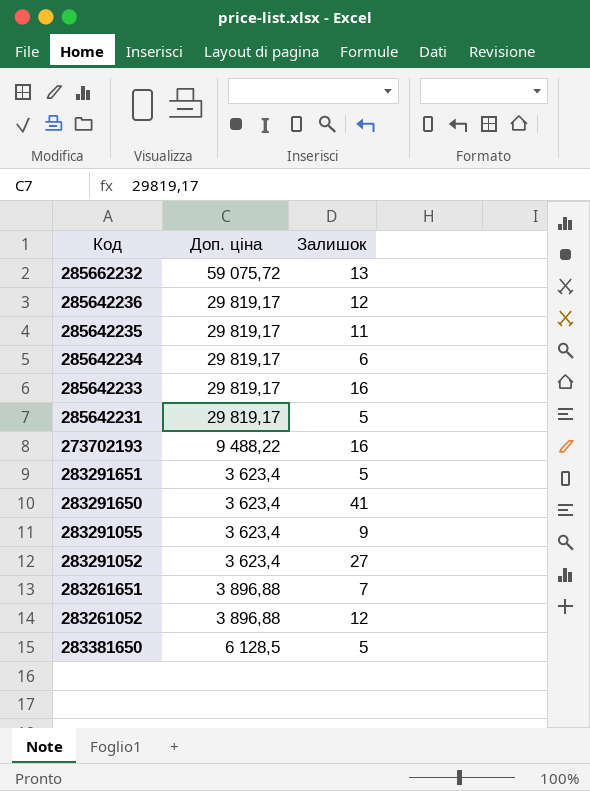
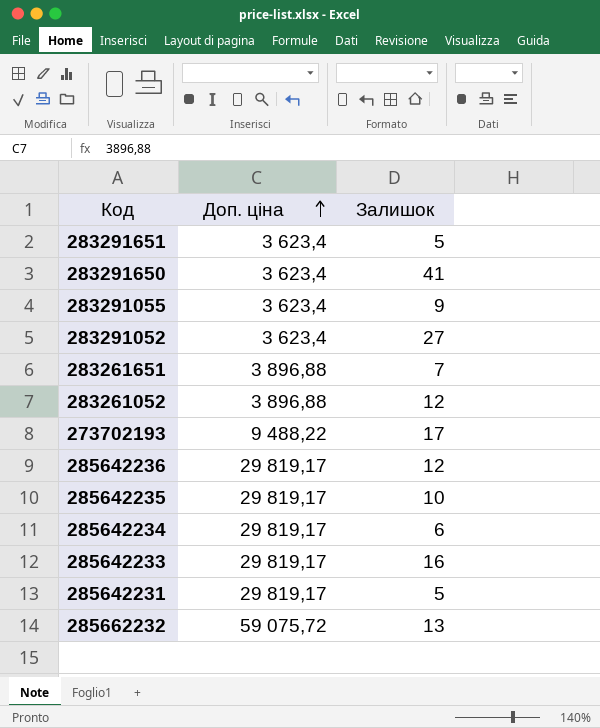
row order: none -> Доп. ціна ascending
row 283381650: 6 128,5 | 5 -> none
273702193 | Залишок: 16 -> 17
285642235 | Залишок: 11 -> 10

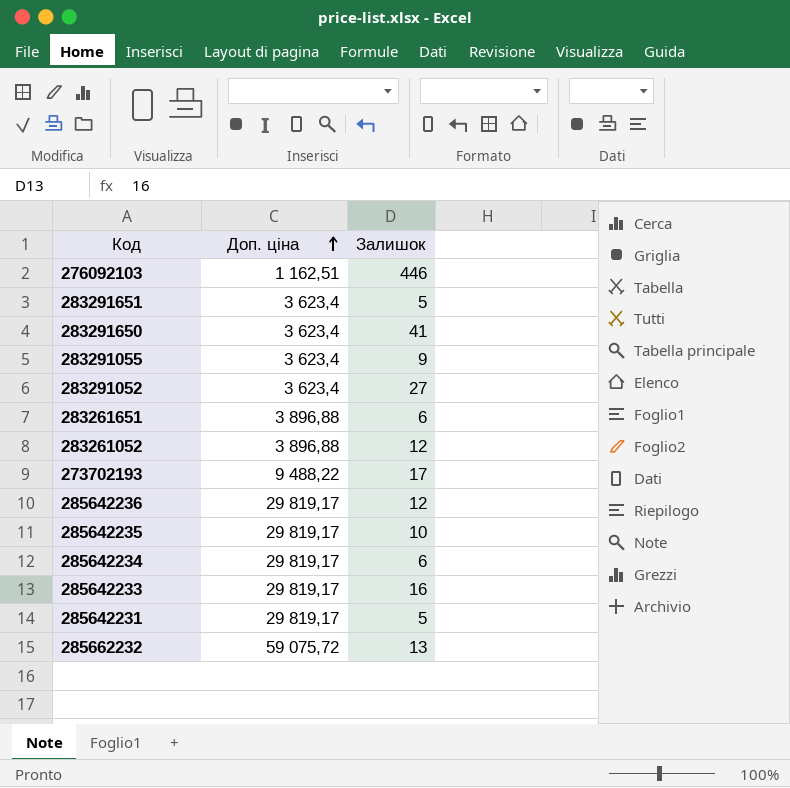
row 276092103: none -> 1 162,51 | 446
283261651 | Залишок: 7 -> 6

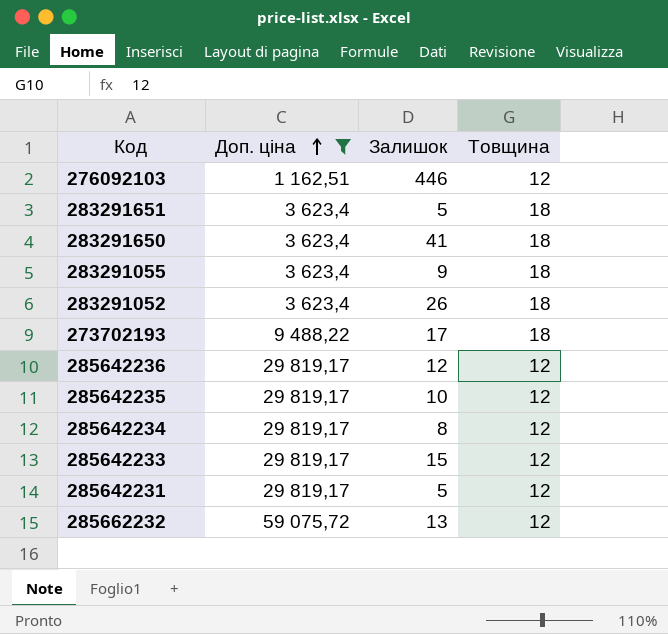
filter: none -> Доп. ціна != 3 896,88
column Товщина | position: none -> 4
283291052 | Залишок: 27 -> 26
285642234 | Залишок: 6 -> 8
285642233 | Залишок: 16 -> 15

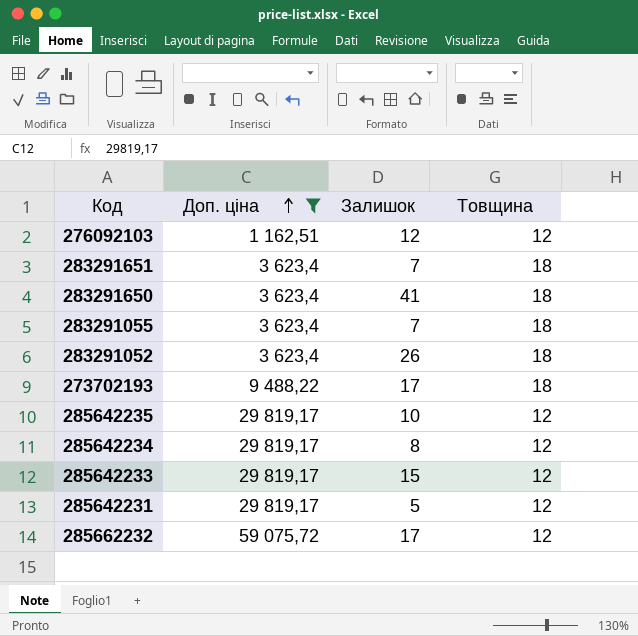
row 285642236: 29 819,17 | 12 | 12 -> none
276092103 | Залишок: 446 -> 12
283291651 | Залишок: 5 -> 7
283291055 | Залишок: 9 -> 7
285662232 | Залишок: 13 -> 17

